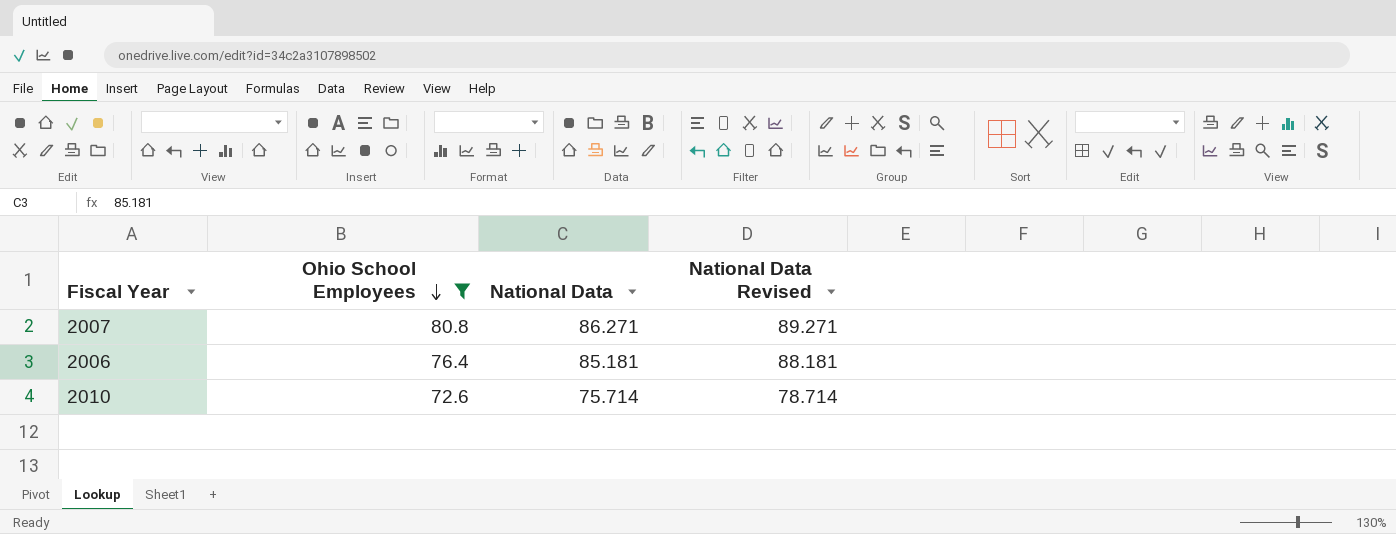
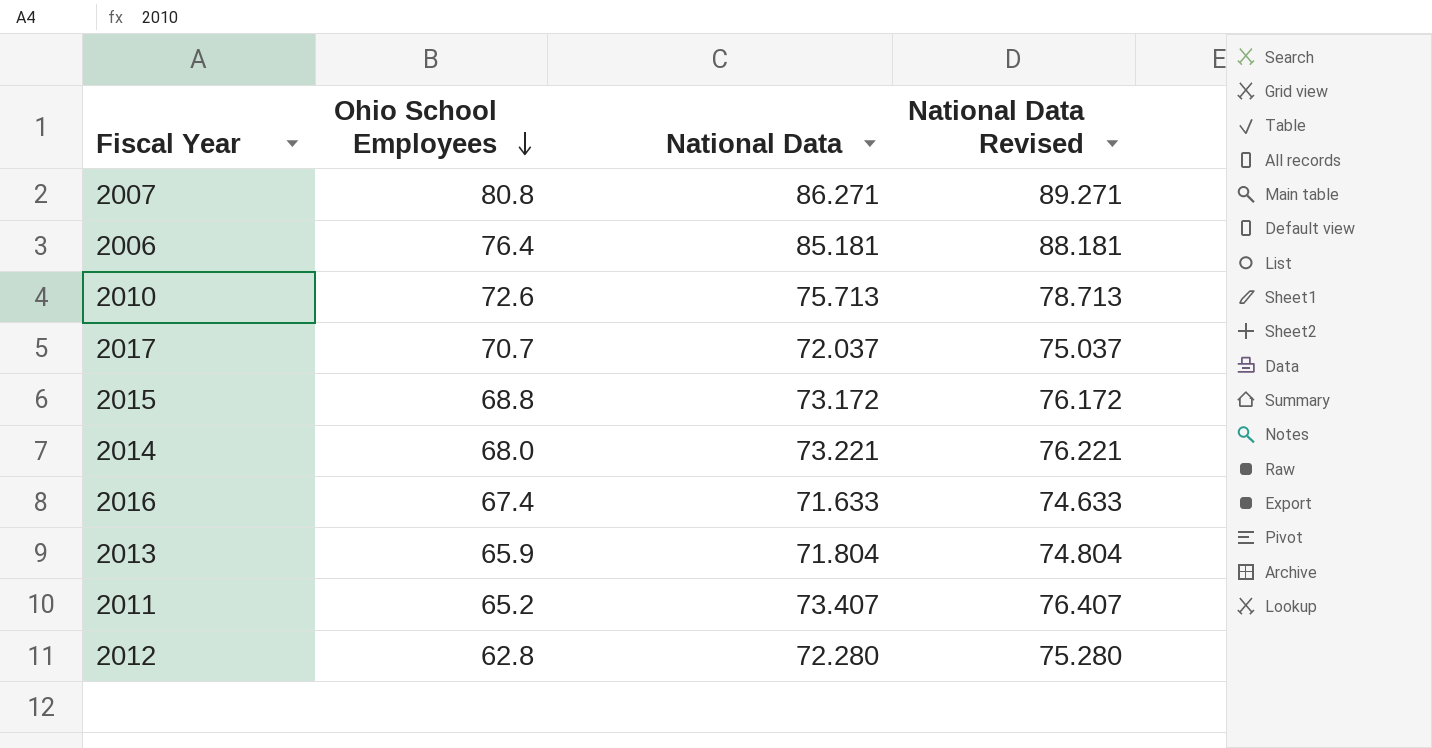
filter: Ohio School Employees >= 72.6 -> none
2010 | National Data: 75.714 -> 75.713
2010 | National Data Revised: 78.714 -> 78.713

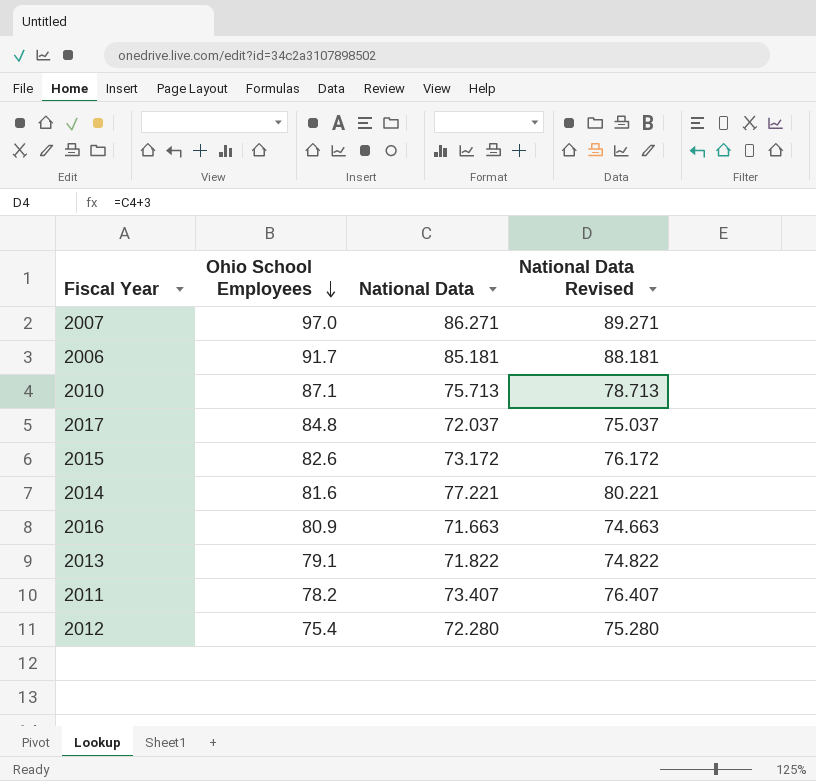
2007 | Ohio School Employees: 80.8 -> 97.0
2006 | Ohio School Employees: 76.4 -> 91.7
2010 | Ohio School Employees: 72.6 -> 87.1
2017 | Ohio School Employees: 70.7 -> 84.8
2015 | Ohio School Employees: 68.8 -> 82.6
2014 | Ohio School Employees: 68.0 -> 81.6
2014 | National Data: 73.221 -> 77.221
2014 | National Data Revised: 76.221 -> 80.221
2016 | Ohio School Employees: 67.4 -> 80.9
2016 | National Data: 71.633 -> 71.663
2016 | National Data Revised: 74.633 -> 74.663
2013 | Ohio School Employees: 65.9 -> 79.1
2013 | National Data: 71.804 -> 71.822
2013 | National Data Revised: 74.804 -> 74.822
2011 | Ohio School Employees: 65.2 -> 78.2
2012 | Ohio School Employees: 62.8 -> 75.4

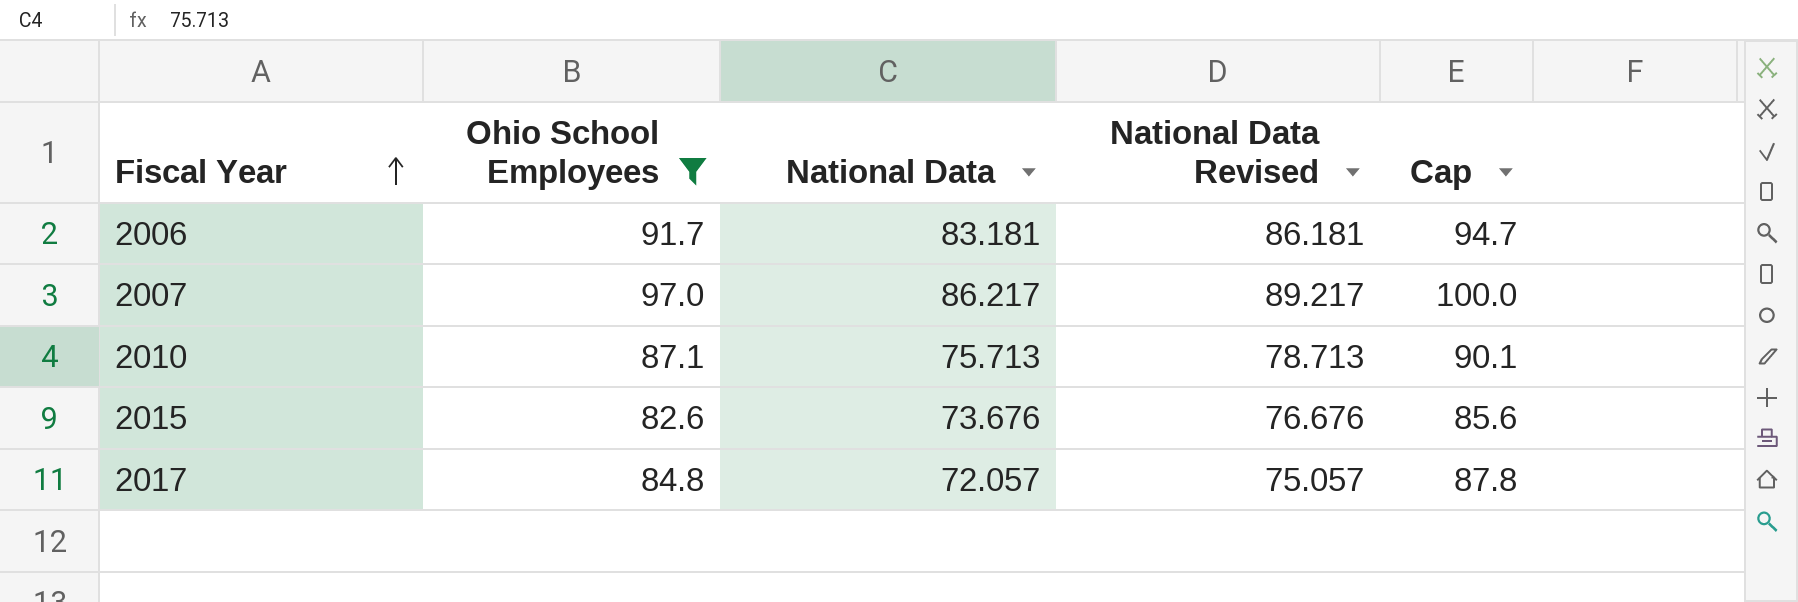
filter: none -> Ohio School Employees >= 82.6
row order: Ohio School Employees descending -> Fiscal Year ascending
column Cap | formula: none -> [Ohio School Employees] + 3
2006 | National Data: 85.181 -> 83.181
2006 | National Data Revised: 88.181 -> 86.181
2007 | National Data: 86.271 -> 86.217
2007 | National Data Revised: 89.271 -> 89.217
2015 | National Data: 73.172 -> 73.676
2015 | National Data Revised: 76.172 -> 76.676
2017 | National Data: 72.037 -> 72.057
2017 | National Data Revised: 75.037 -> 75.057

